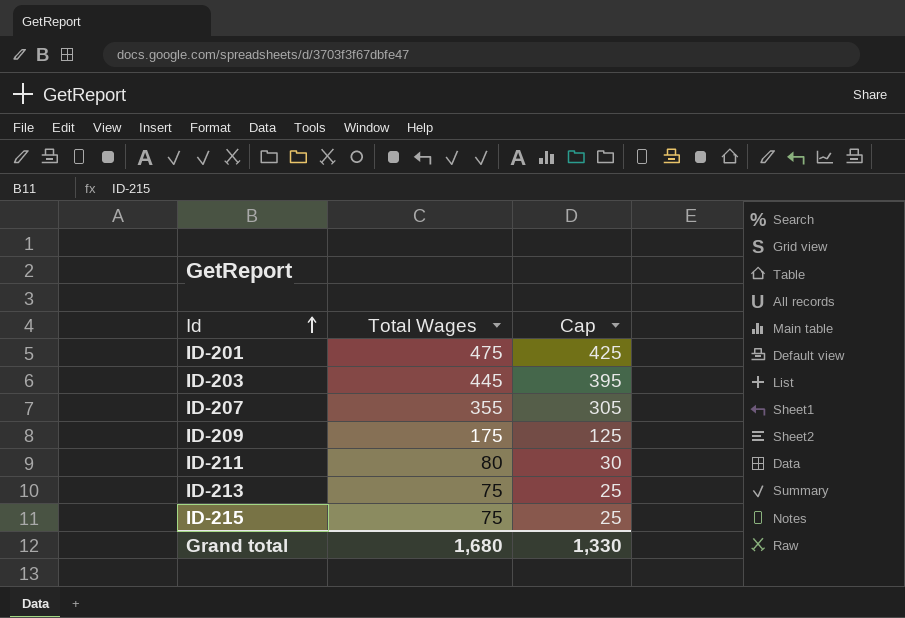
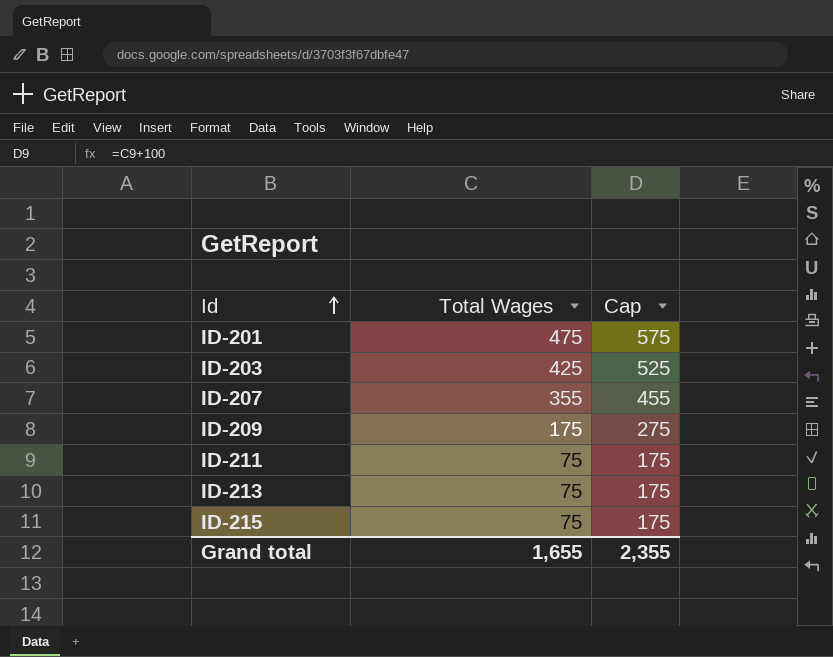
column Cap | formula: [Total Wages] - 50 -> [Total Wages] + 100
ID-203 | Total Wages: 445 -> 425
ID-211 | Total Wages: 80 -> 75
Grand total | Total Wages: 1,680 -> 1,655
Grand total | Cap: 1,330 -> 2,355

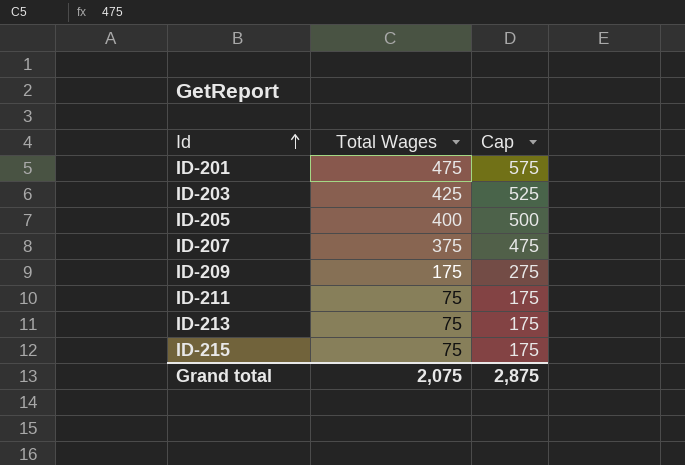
row ID-205: none -> 400 | 500
ID-207 | Total Wages: 355 -> 375
ID-207 | Cap: 455 -> 475
Grand total | Total Wages: 1,655 -> 2,075
Grand total | Cap: 2,355 -> 2,875

